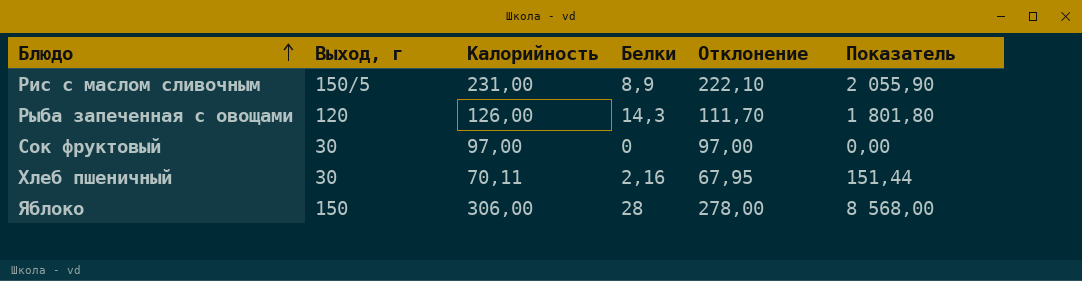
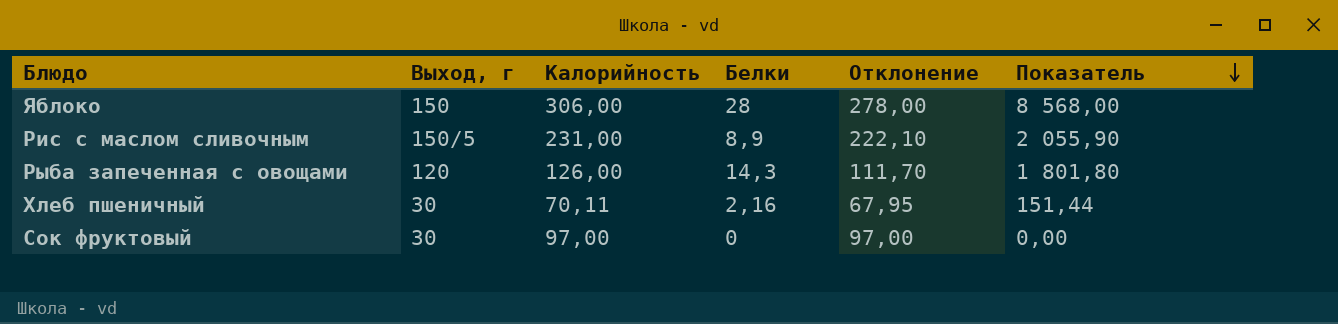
row order: Блюдо ascending -> Показатель descending

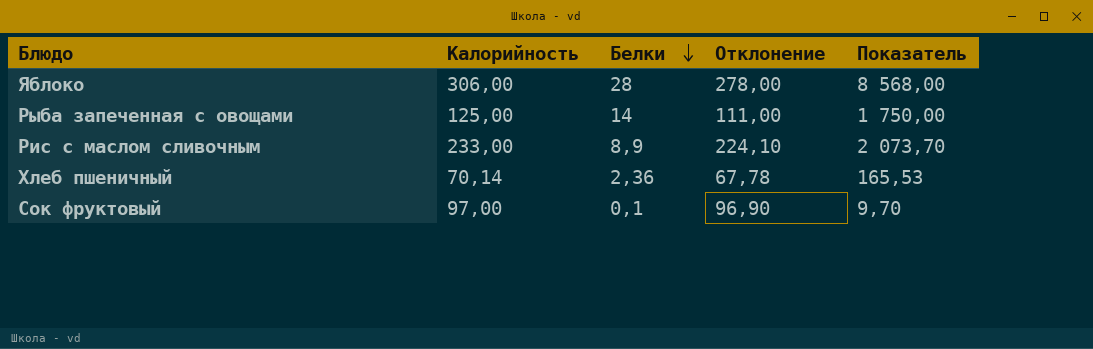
row order: Показатель descending -> Белки descending
column Выход, г | position: 2 -> none
Рыба запеченная с овощами | Калорийность: 126,00 -> 125,00
Рыба запеченная с овощами | Белки: 14,3 -> 14
Рыба запеченная с овощами | Отклонение: 111,70 -> 111,00
Рыба запеченная с овощами | Показатель: 1 801,80 -> 1 750,00
Рис с маслом сливочным | Калорийность: 231,00 -> 233,00
Рис с маслом сливочным | Отклонение: 222,10 -> 224,10
Рис с маслом сливочным | Показатель: 2 055,90 -> 2 073,70
Хлеб пшеничный | Калорийность: 70,11 -> 70,14
Хлеб пшеничный | Белки: 2,16 -> 2,36
Хлеб пшеничный | Отклонение: 67,95 -> 67,78
Хлеб пшеничный | Показатель: 151,44 -> 165,53
Сок фруктовый | Белки: 0 -> 0,1
Сок фруктовый | Отклонение: 97,00 -> 96,90
Сок фруктовый | Показатель: 0,00 -> 9,70

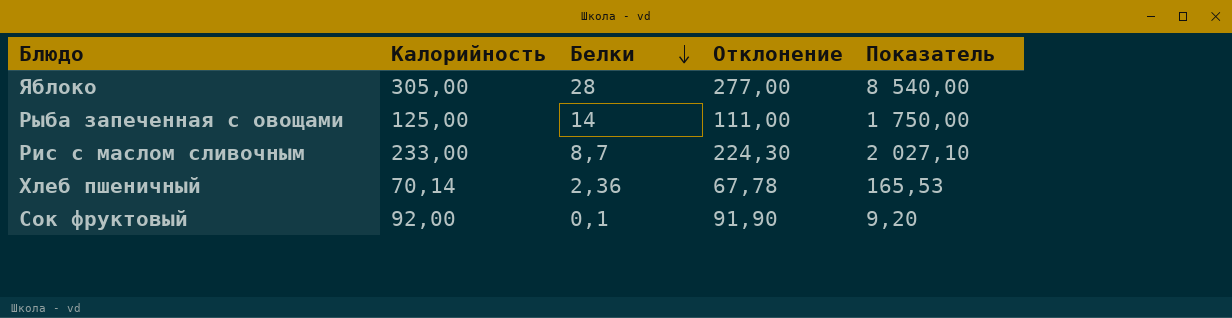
Яблоко | Калорийность: 306,00 -> 305,00
Яблоко | Отклонение: 278,00 -> 277,00
Яблоко | Показатель: 8 568,00 -> 8 540,00
Рис с маслом сливочным | Белки: 8,9 -> 8,7
Рис с маслом сливочным | Отклонение: 224,10 -> 224,30
Рис с маслом сливочным | Показатель: 2 073,70 -> 2 027,10
Сок фруктовый | Калорийность: 97,00 -> 92,00
Сок фруктовый | Отклонение: 96,90 -> 91,90
Сок фруктовый | Показатель: 9,70 -> 9,20

